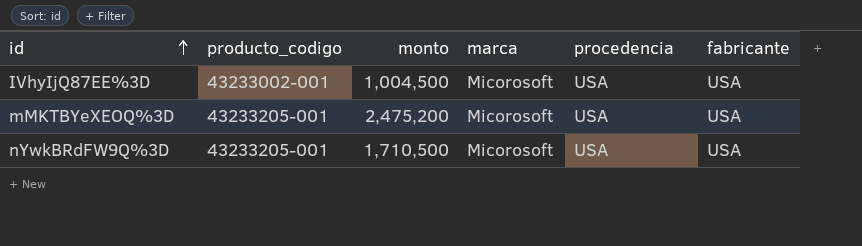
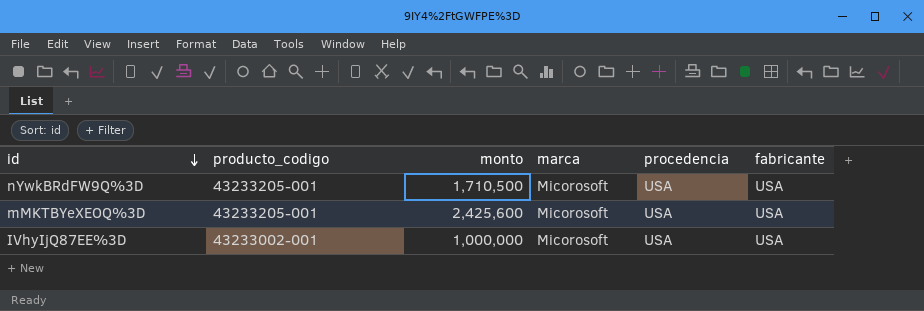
row order: id ascending -> id descending
mMKTBYeXEOQ%3D | monto: 2,475,200 -> 2,425,600
IVhyIjQ87EE%3D | monto: 1,004,500 -> 1,000,000

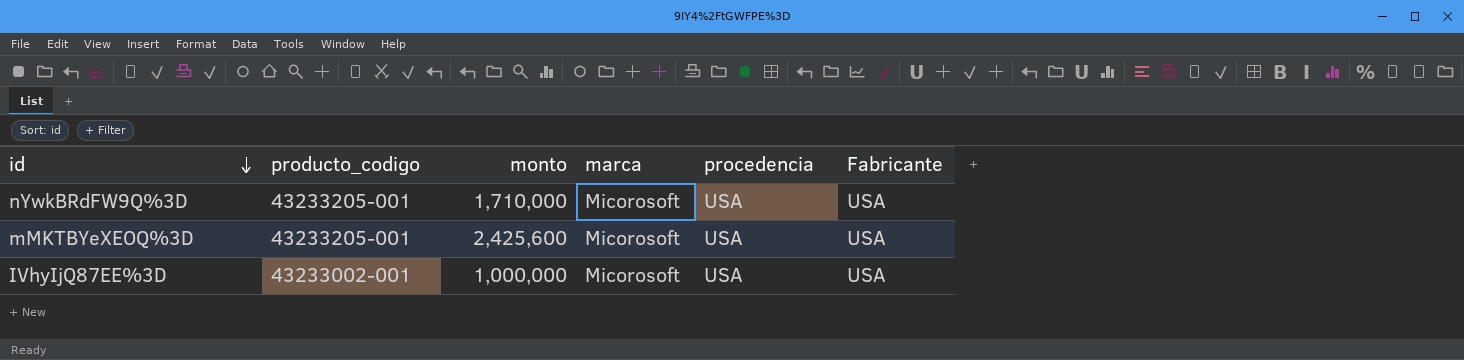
column name: fabricante -> Fabricante
nYwkBRdFW9Q%3D | monto: 1,710,500 -> 1,710,000

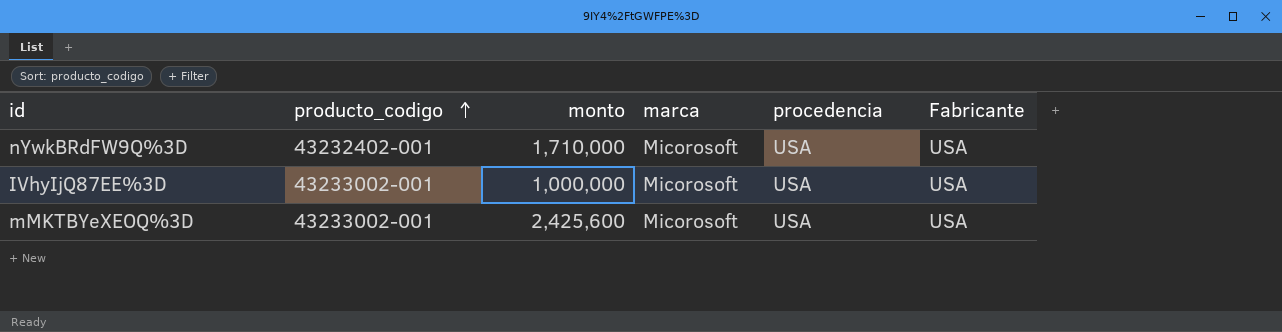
row order: id descending -> producto_codigo ascending
nYwkBRdFW9Q%3D | producto_codigo: 43233205-001 -> 43232402-001
mMKTBYeXEOQ%3D | producto_codigo: 43233205-001 -> 43233002-001

